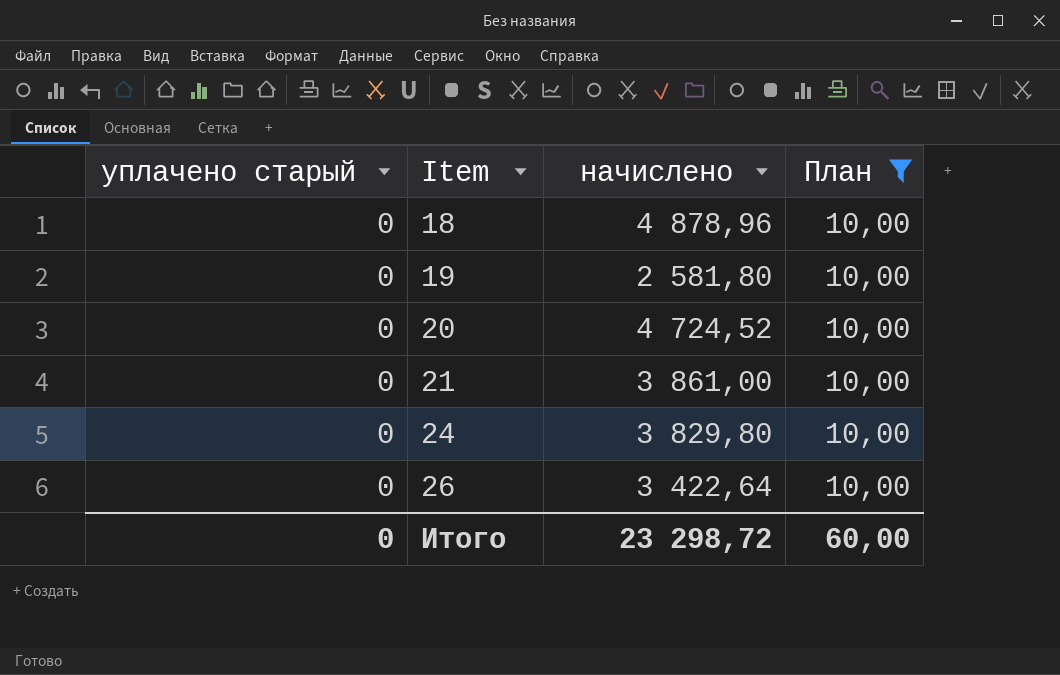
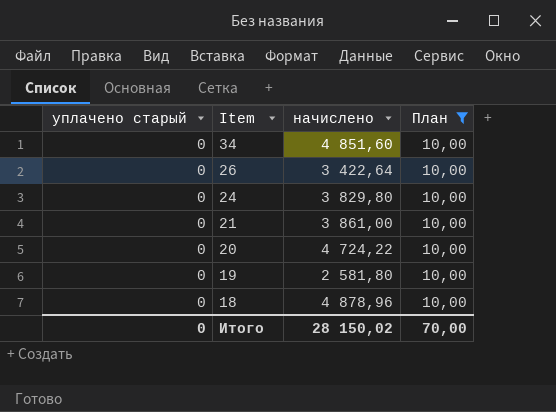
row order: Item ascending -> Item descending
row 34: none -> 0 | 4 851,60 | 10,00
20 | начислено: 4 724,52 -> 4 724,22
Итого | начислено: 23 298,72 -> 28 150,02
Итого | План: 60,00 -> 70,00

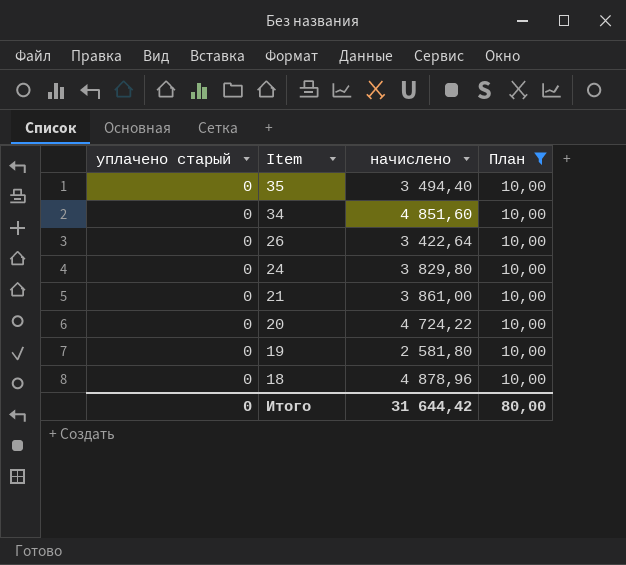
row 35: none -> 0 | 3 494,40 | 10,00
Итого | начислено: 28 150,02 -> 31 644,42
Итого | План: 70,00 -> 80,00

